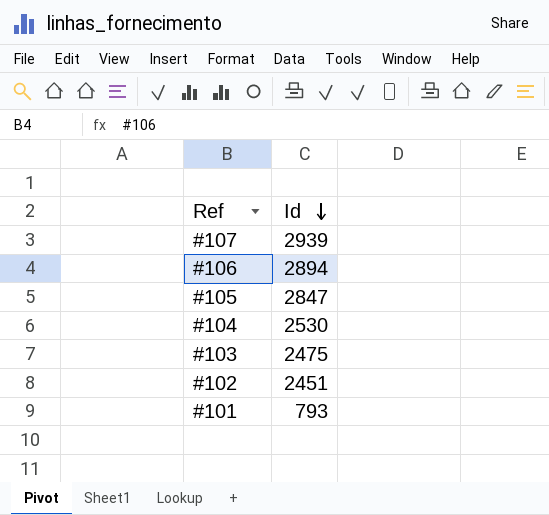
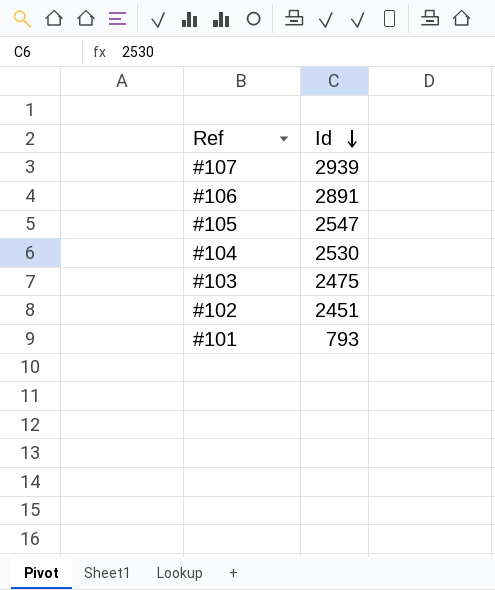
#106 | Id: 2894 -> 2891
#105 | Id: 2847 -> 2547

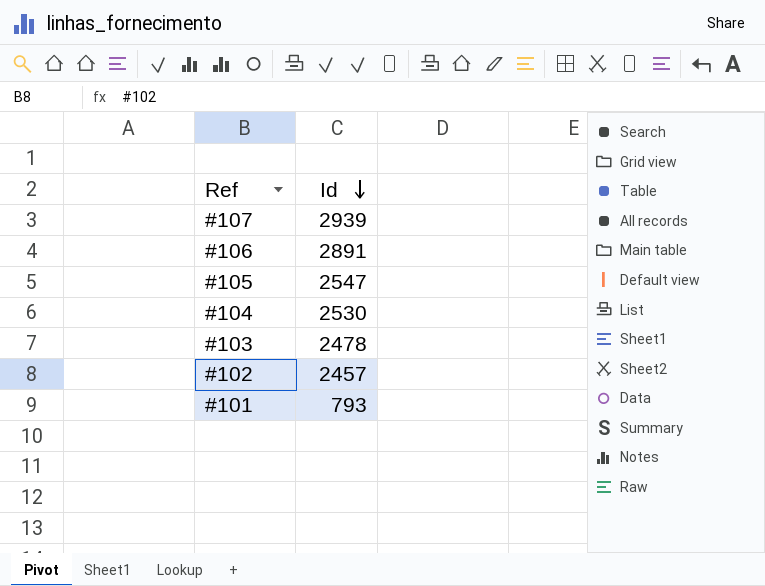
#103 | Id: 2475 -> 2478
#102 | Id: 2451 -> 2457

